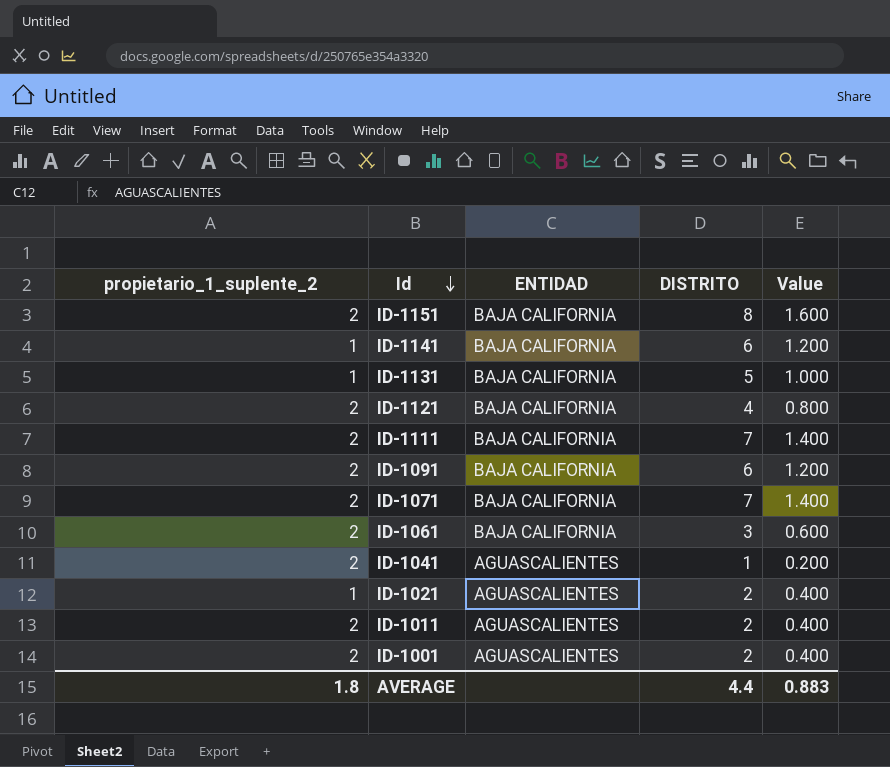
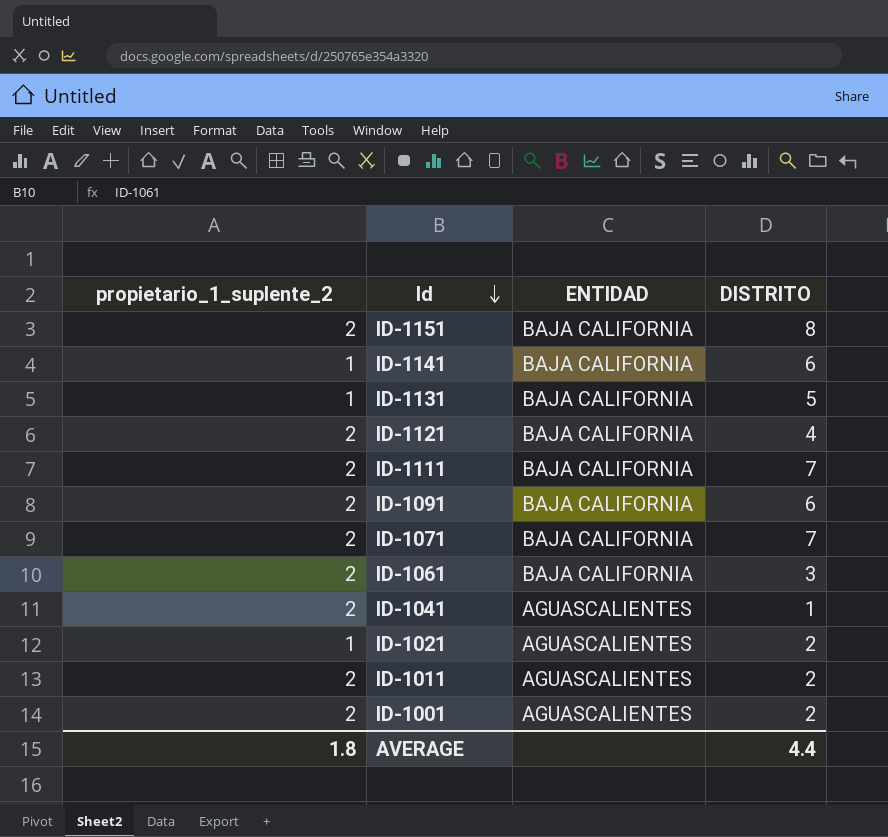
column Value | formula: [DISTRITO] * 0.2 -> none

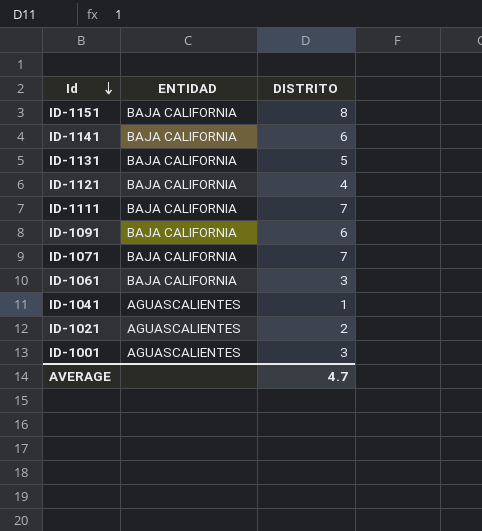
column propietario_1_suplente_2 | position: 1 -> none
row ID-1011: 2 | AGUASCALIENTES | 2 -> none
ID-1001 | DISTRITO: 2 -> 3
AVERAGE | DISTRITO: 4.4 -> 4.7

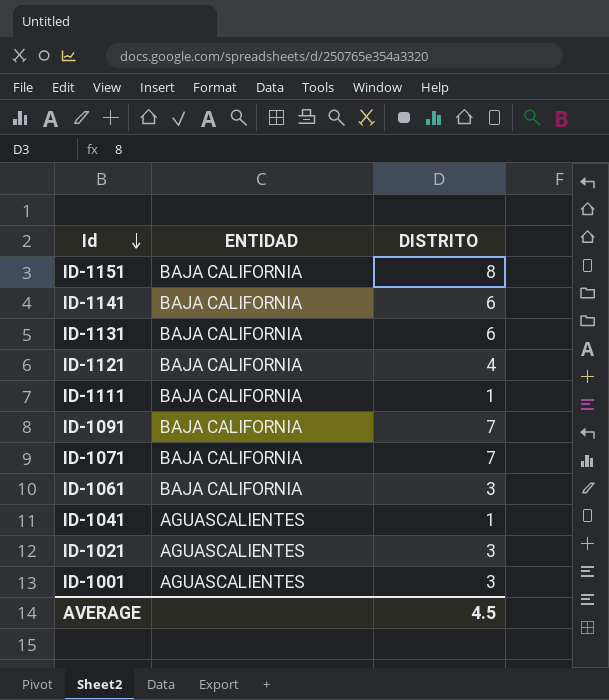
ID-1131 | DISTRITO: 5 -> 6
ID-1111 | DISTRITO: 7 -> 1
ID-1091 | DISTRITO: 6 -> 7
ID-1021 | DISTRITO: 2 -> 3
AVERAGE | DISTRITO: 4.7 -> 4.5

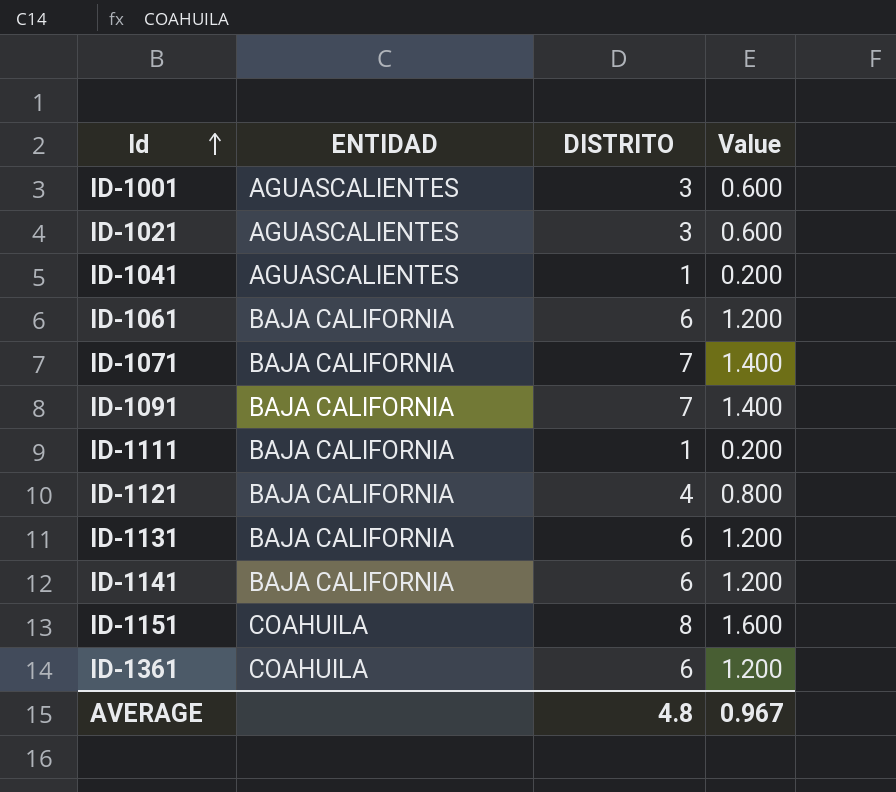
row order: Id descending -> Id ascending
column Value | formula: none -> [DISTRITO] * 0.2
ID-1061 | DISTRITO: 3 -> 6
ID-1151 | ENTIDAD: BAJA CALIFORNIA -> COAHUILA
row ID-1361: none -> COAHUILA | 6 | 1.200
AVERAGE | DISTRITO: 4.5 -> 4.8

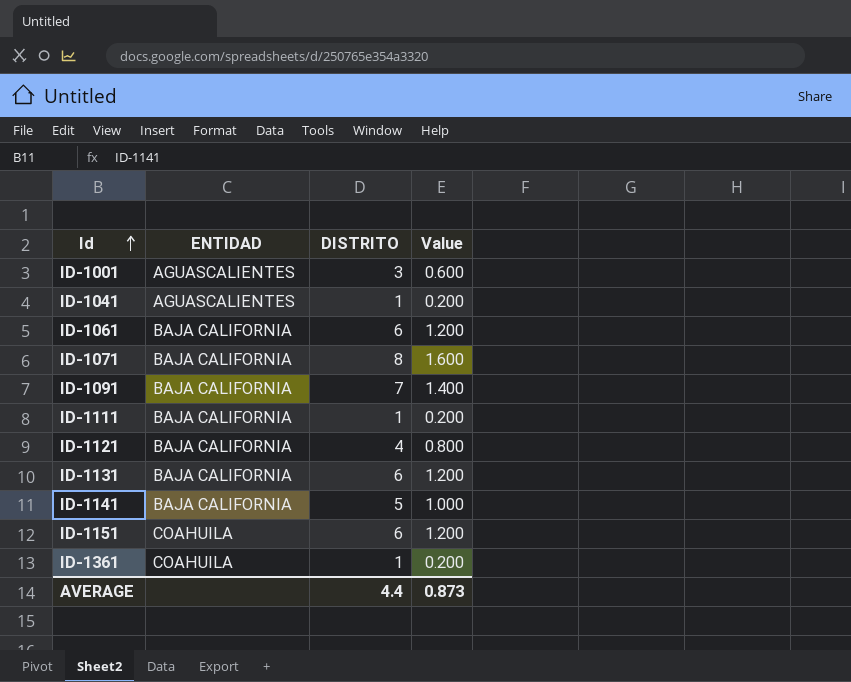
row ID-1021: AGUASCALIENTES | 3 | 0.600 -> none
ID-1071 | DISTRITO: 7 -> 8
ID-1071 | Value: 1.400 -> 1.600
ID-1141 | DISTRITO: 6 -> 5
ID-1141 | Value: 1.200 -> 1.000
ID-1151 | DISTRITO: 8 -> 6
ID-1151 | Value: 1.600 -> 1.200
ID-1361 | DISTRITO: 6 -> 1
ID-1361 | Value: 1.200 -> 0.200
AVERAGE | DISTRITO: 4.8 -> 4.4
AVERAGE | Value: 0.967 -> 0.873

